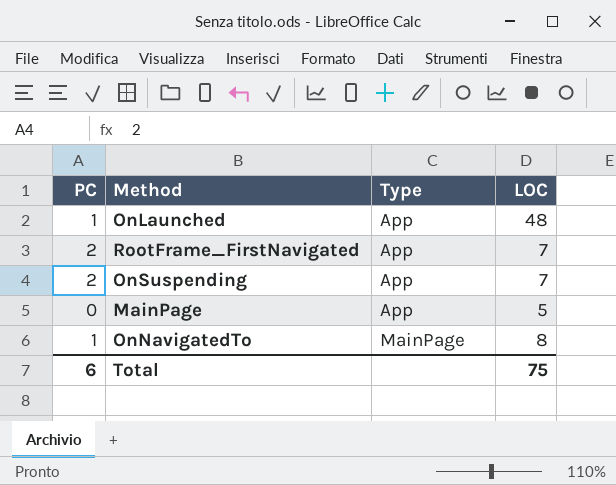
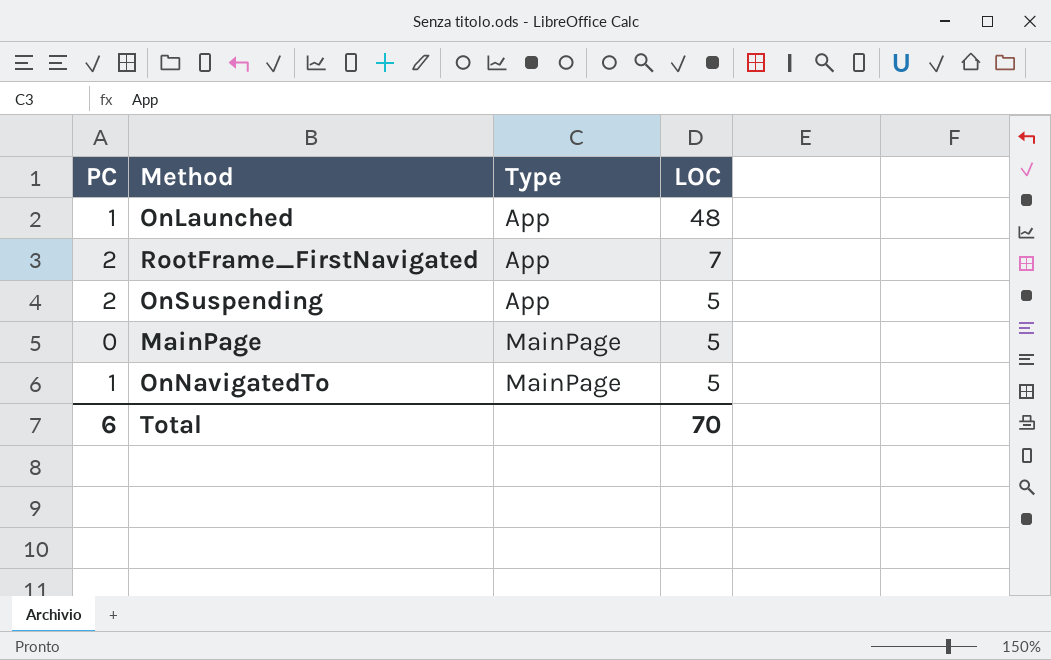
OnSuspending | LOC: 7 -> 5
MainPage | Type: App -> MainPage
OnNavigatedTo | LOC: 8 -> 5
Total | LOC: 75 -> 70

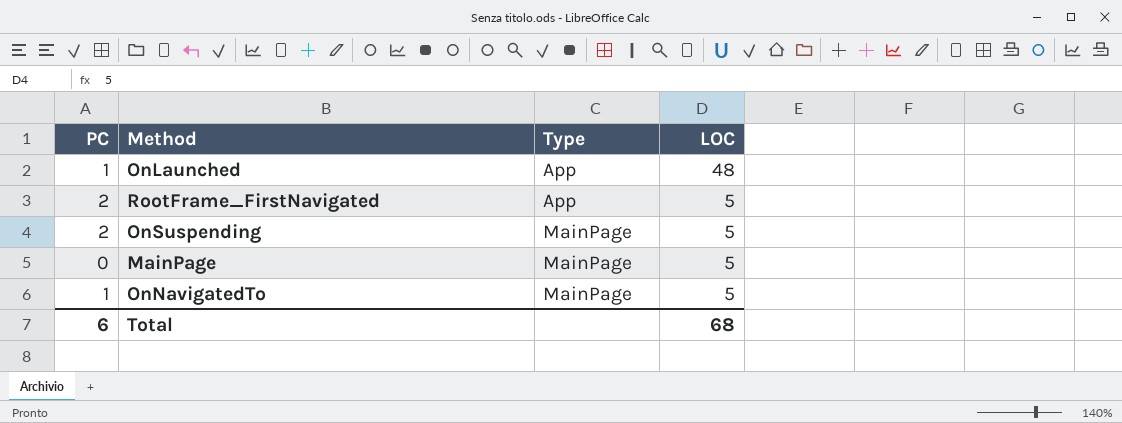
RootFrame_FirstNavigated | LOC: 7 -> 5
OnSuspending | Type: App -> MainPage
Total | LOC: 70 -> 68

